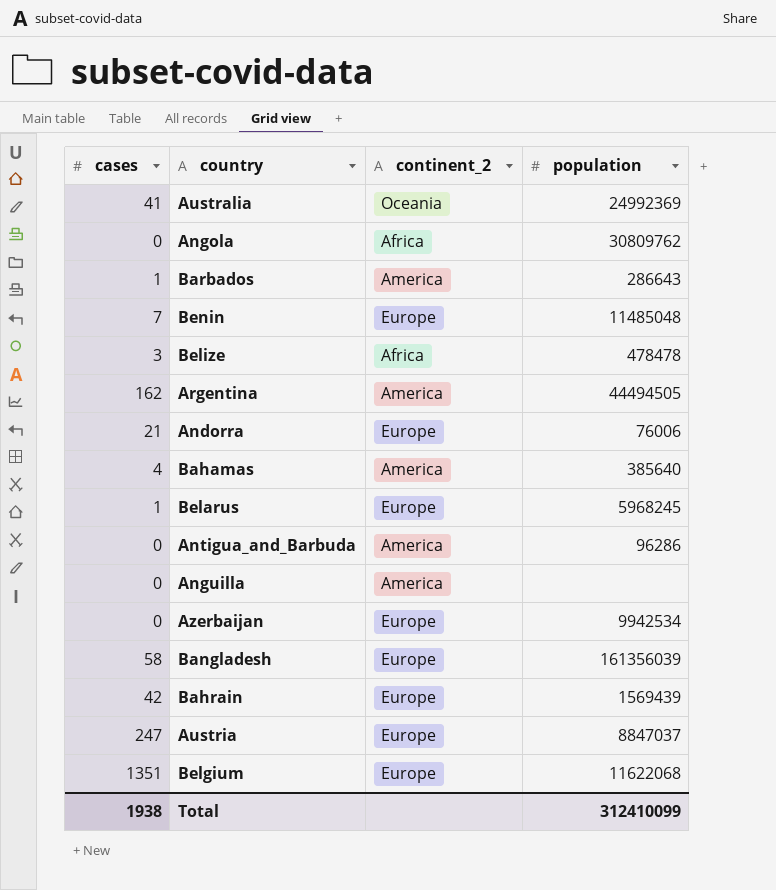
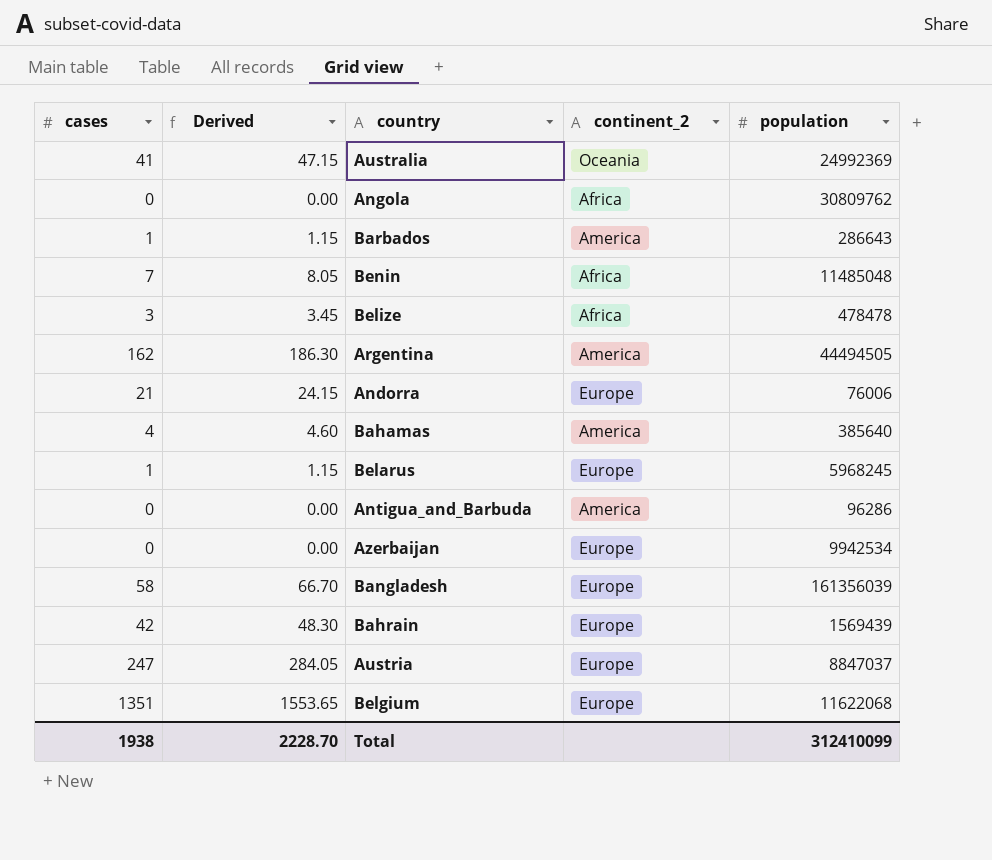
column Derived | formula: none -> [cases] * 1.15
row Anguilla: 0 | America | none -> none
Benin | continent_2: Europe -> Africa

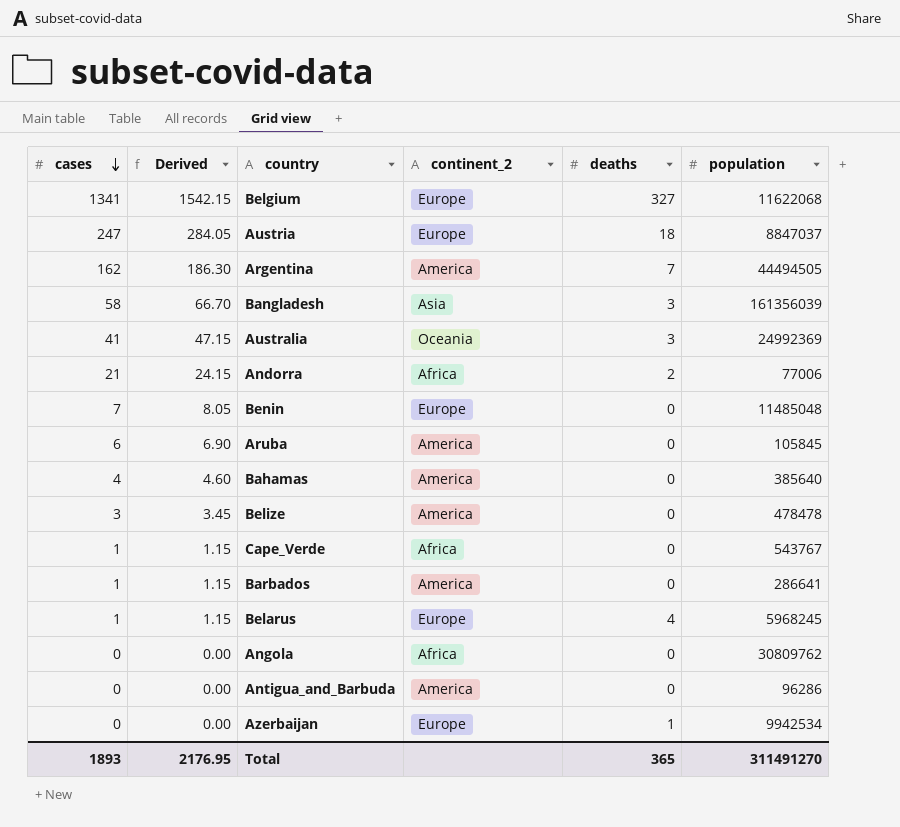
row order: none -> cases descending
column deaths | position: none -> 5
row Bahrain: 42 | 48.30 | Europe | 1569439 -> none
Belgium | cases: 1351 -> 1341
Belgium | Derived: 1553.65 -> 1542.15
Bangladesh | continent_2: Europe -> Asia
Andorra | continent_2: Europe -> Africa
Andorra | population: 76006 -> 77006
Benin | continent_2: Africa -> Europe
row Aruba: none -> 6 | 6.90 | America | 0 | 105845
Belize | continent_2: Africa -> America
row Cape_Verde: none -> 1 | 1.15 | Africa | 0 | 543767
Barbados | population: 286643 -> 286641
Total | cases: 1938 -> 1893
Total | Derived: 2228.70 -> 2176.95
Total | population: 312410099 -> 311491270

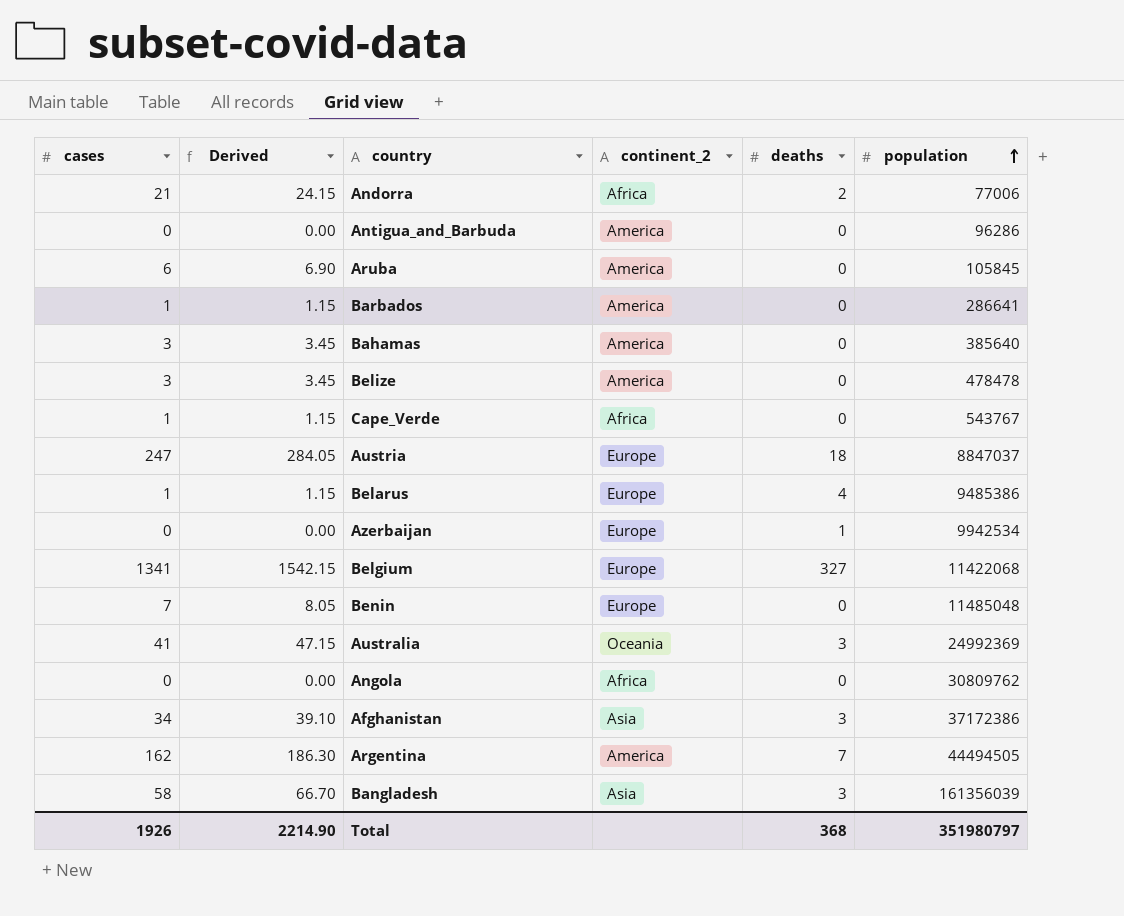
row order: cases descending -> population ascending
Bahamas | cases: 4 -> 3
Bahamas | Derived: 4.60 -> 3.45
Belarus | population: 5968245 -> 9485386
Belgium | population: 11622068 -> 11422068
row Afghanistan: none -> 34 | 39.10 | Asia | 3 | 37172386
Total | cases: 1893 -> 1926
Total | Derived: 2176.95 -> 2214.90
Total | deaths: 365 -> 368
Total | population: 311491270 -> 351980797

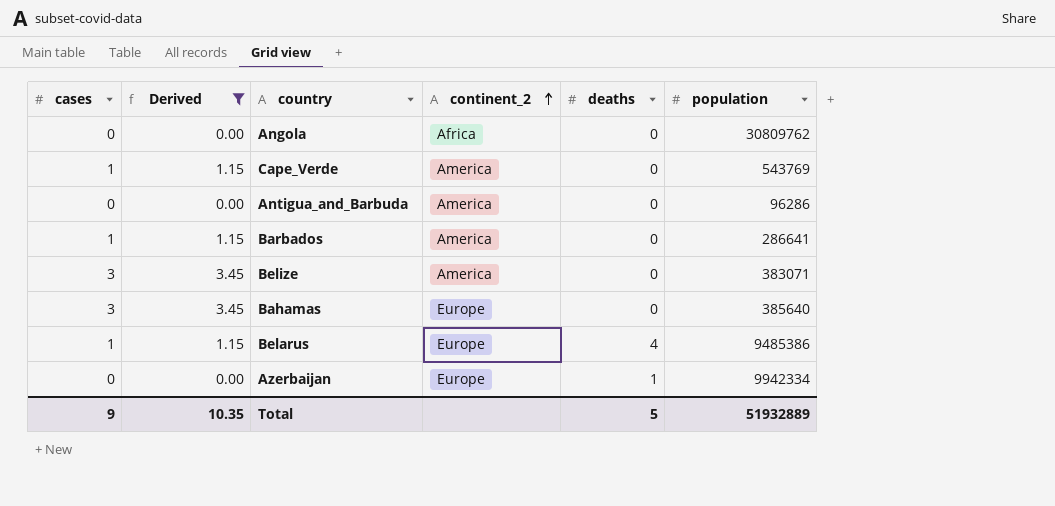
filter: none -> Derived <= 3.45
row order: population ascending -> continent_2 ascending
Cape_Verde | continent_2: Africa -> America
Cape_Verde | population: 543767 -> 543769
Belize | population: 478478 -> 383071
Bahamas | continent_2: America -> Europe
Azerbaijan | population: 9942534 -> 9942334
Total | cases: 1926 -> 9
Total | Derived: 2214.90 -> 10.35
Total | deaths: 368 -> 5
Total | population: 351980797 -> 51932889

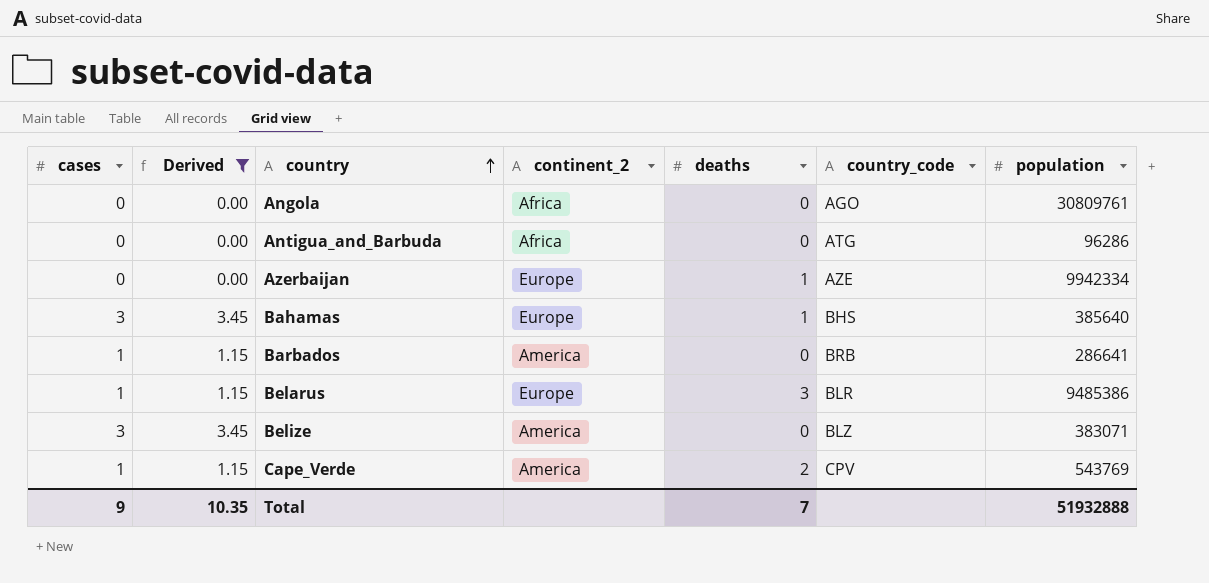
row order: continent_2 ascending -> country ascending
column country_code | position: none -> 6
Angola | population: 30809762 -> 30809761
Antigua_and_Barbuda | continent_2: America -> Africa
Bahamas | deaths: 0 -> 1
Belarus | deaths: 4 -> 3
Cape_Verde | deaths: 0 -> 2
Total | deaths: 5 -> 7
Total | population: 51932889 -> 51932888

